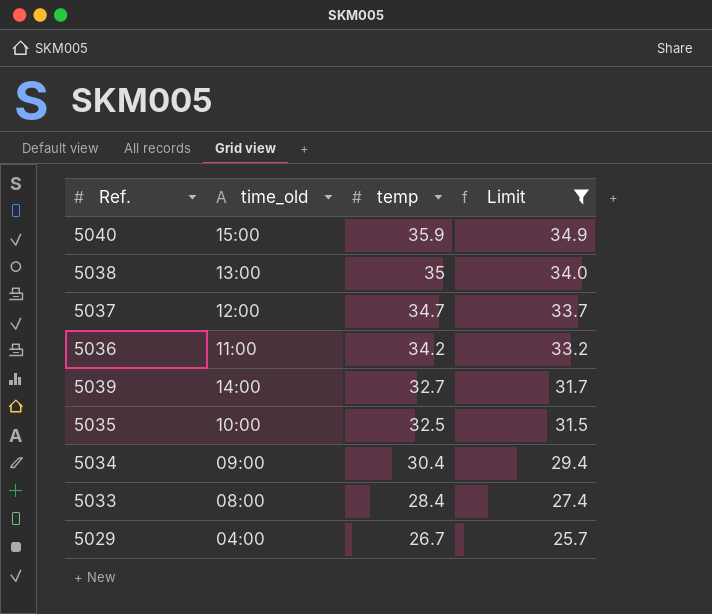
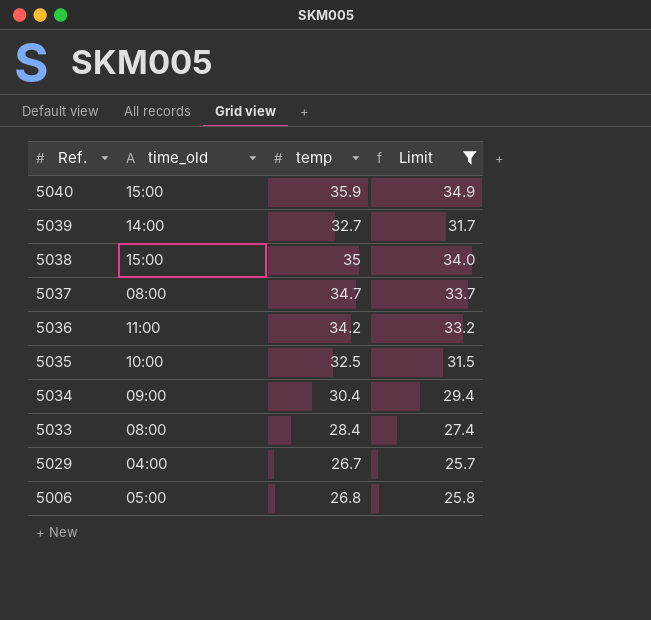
row order: temp descending -> Ref. descending
5038 | time_old: 13:00 -> 15:00
5037 | time_old: 12:00 -> 08:00
row 5006: none -> 05:00 | 26.8 | 25.8

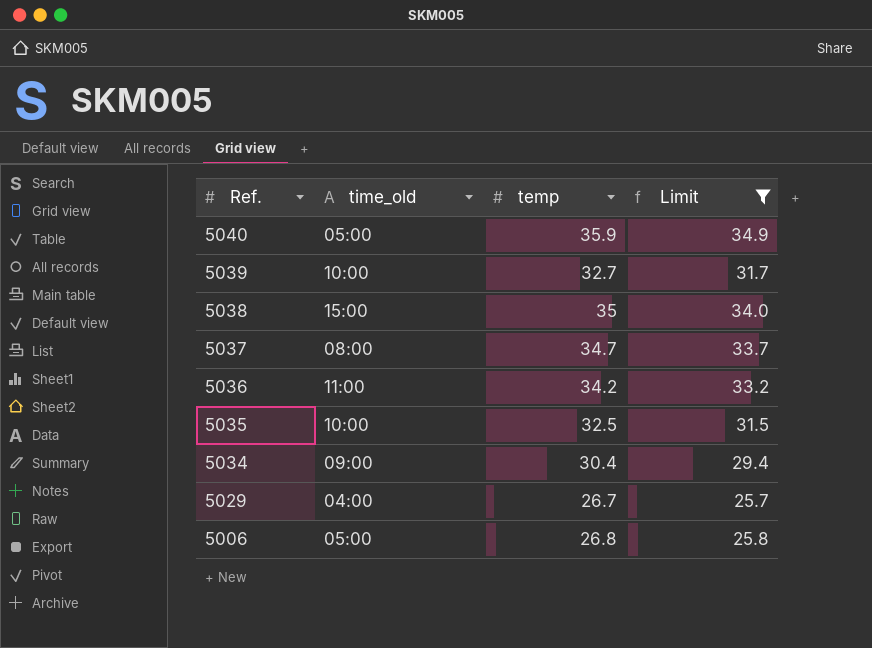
row 5033: 08:00 | 28.4 | 27.4 -> none
5040 | time_old: 15:00 -> 05:00
5039 | time_old: 14:00 -> 10:00

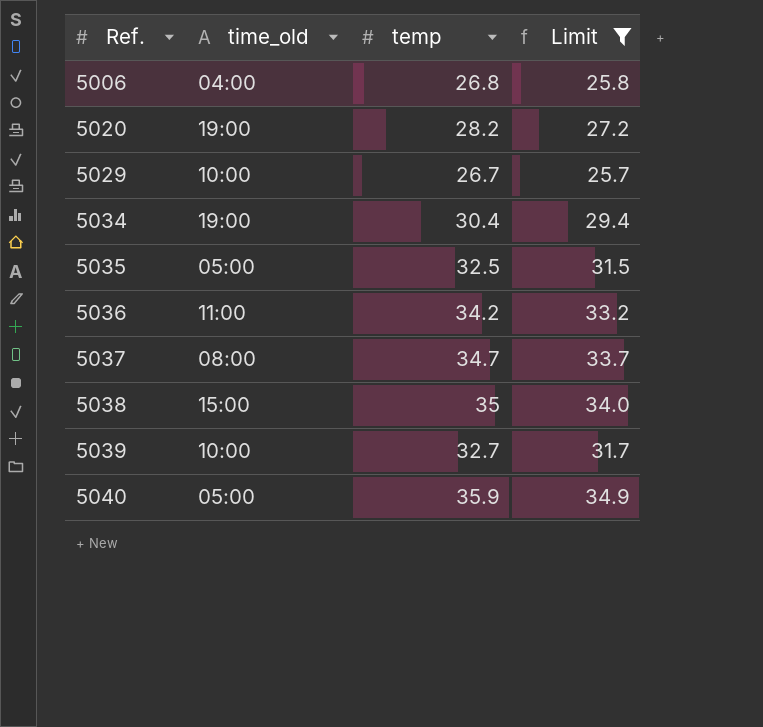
row order: Ref. descending -> Ref. ascending
5006 | time_old: 05:00 -> 04:00
row 5020: none -> 19:00 | 28.2 | 27.2
5029 | time_old: 04:00 -> 10:00
5034 | time_old: 09:00 -> 19:00
5035 | time_old: 10:00 -> 05:00

